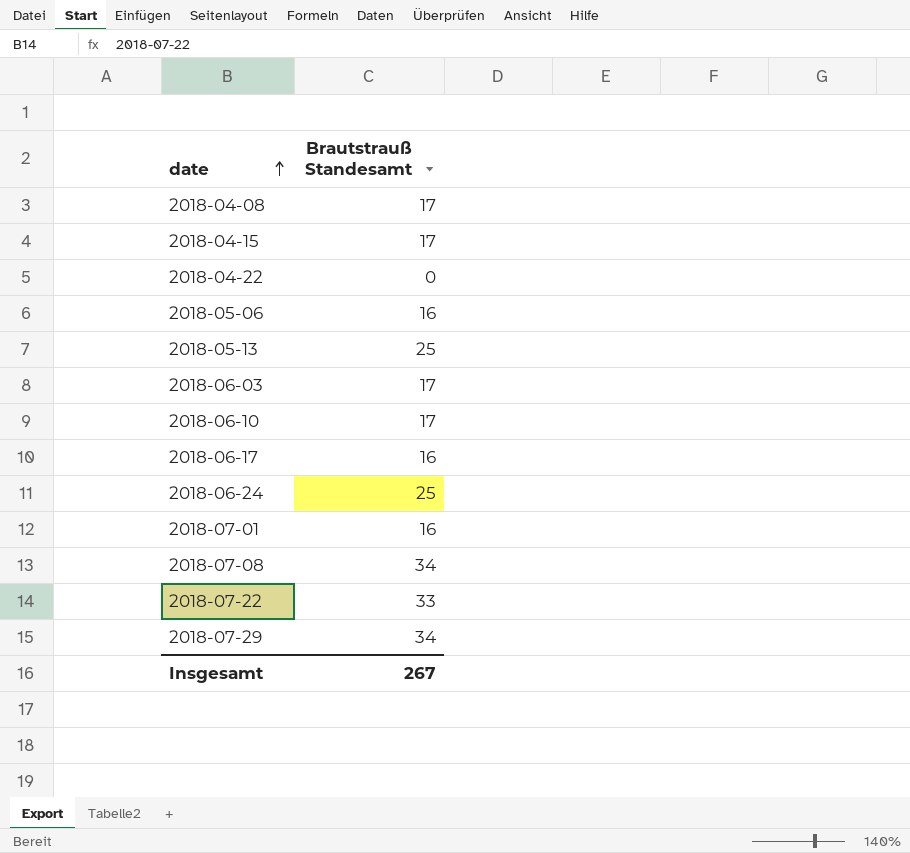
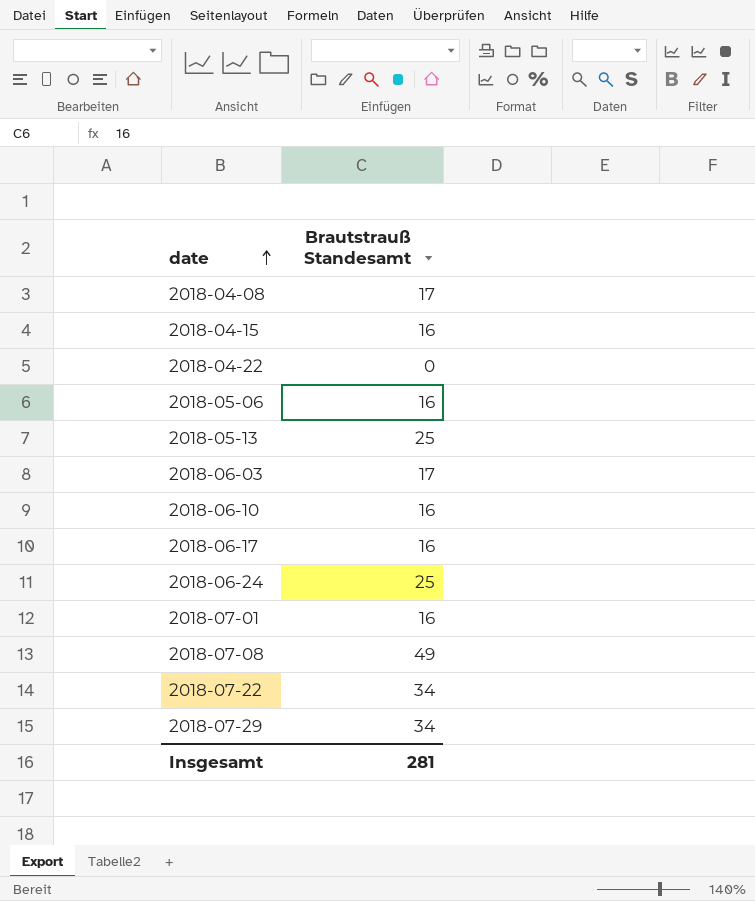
2018-04-15 | Brautstrauß Standesamt: 17 -> 16
2018-06-10 | Brautstrauß Standesamt: 17 -> 16
2018-07-08 | Brautstrauß Standesamt: 34 -> 49
2018-07-22 | Brautstrauß Standesamt: 33 -> 34
Insgesamt | Brautstrauß Standesamt: 267 -> 281

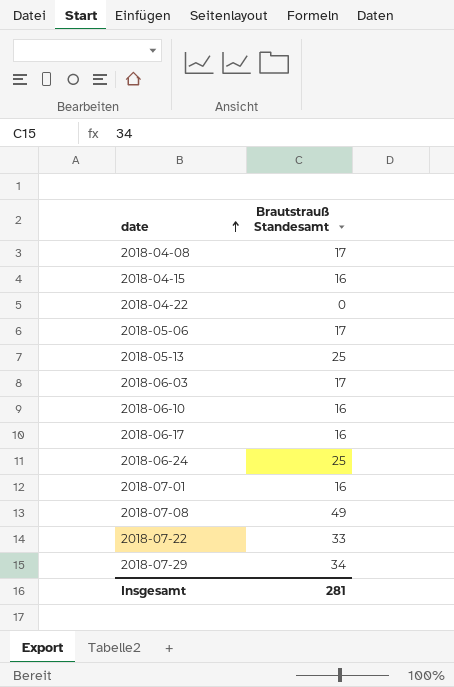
2018-05-06 | Brautstrauß Standesamt: 16 -> 17
2018-07-22 | Brautstrauß Standesamt: 34 -> 33

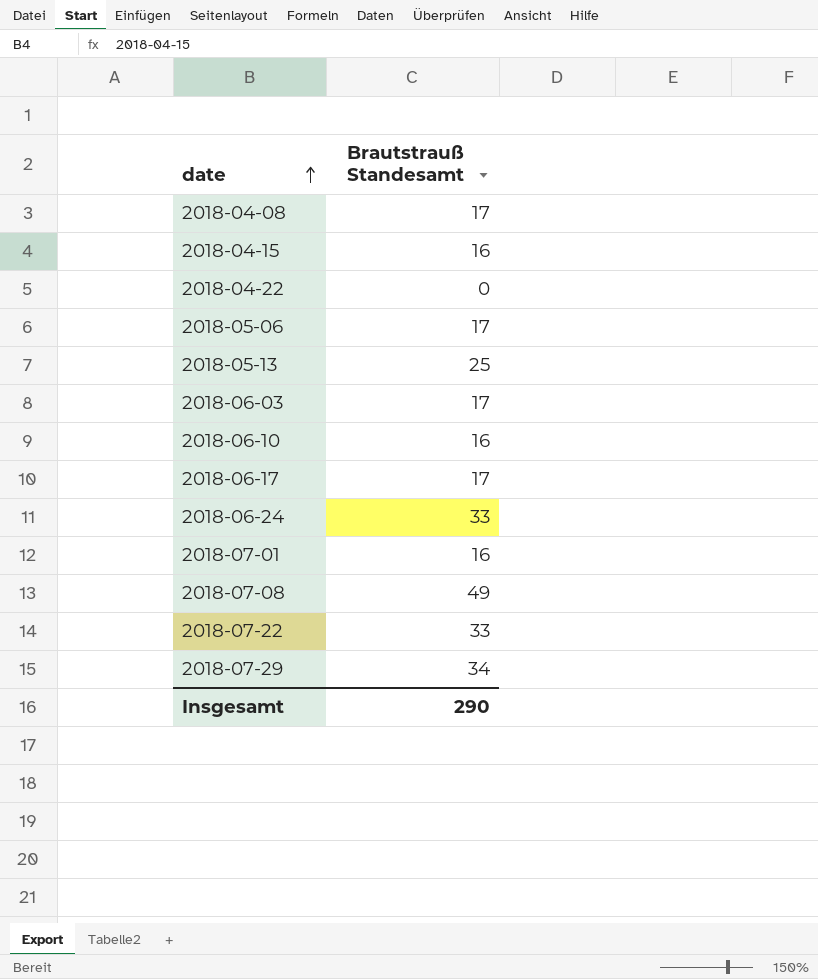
2018-06-17 | Brautstrauß Standesamt: 16 -> 17
2018-06-24 | Brautstrauß Standesamt: 25 -> 33
Insgesamt | Brautstrauß Standesamt: 281 -> 290

